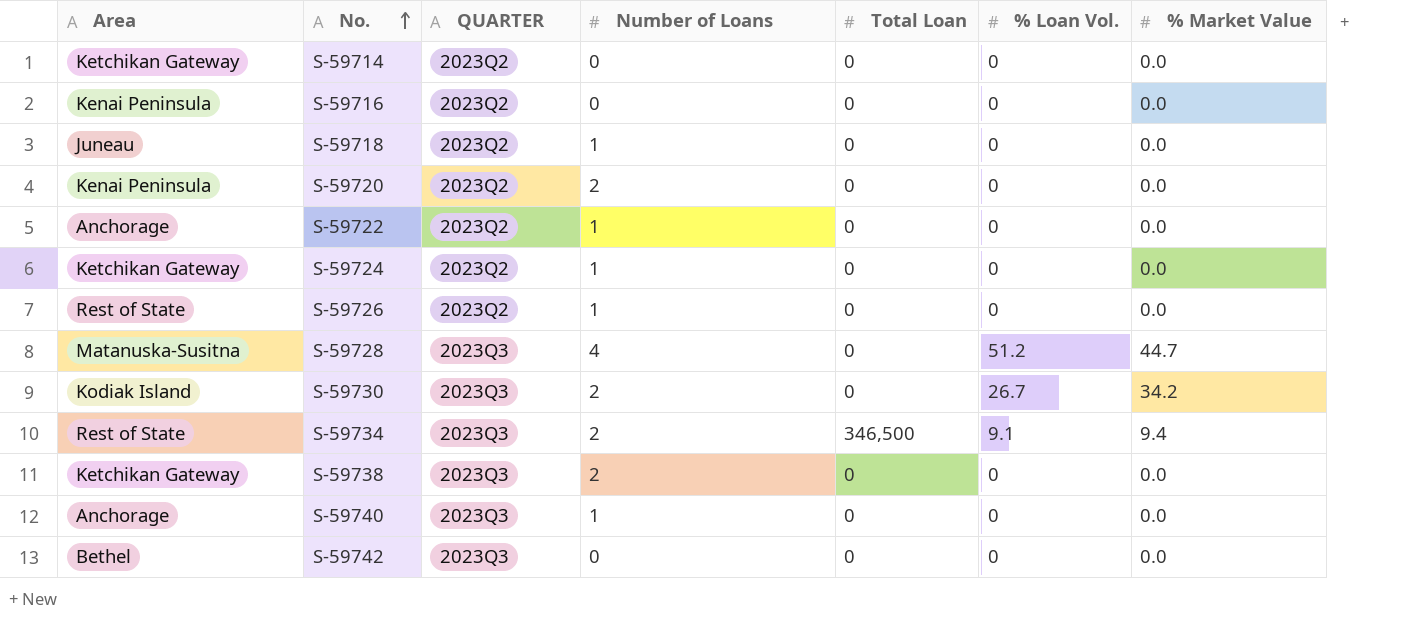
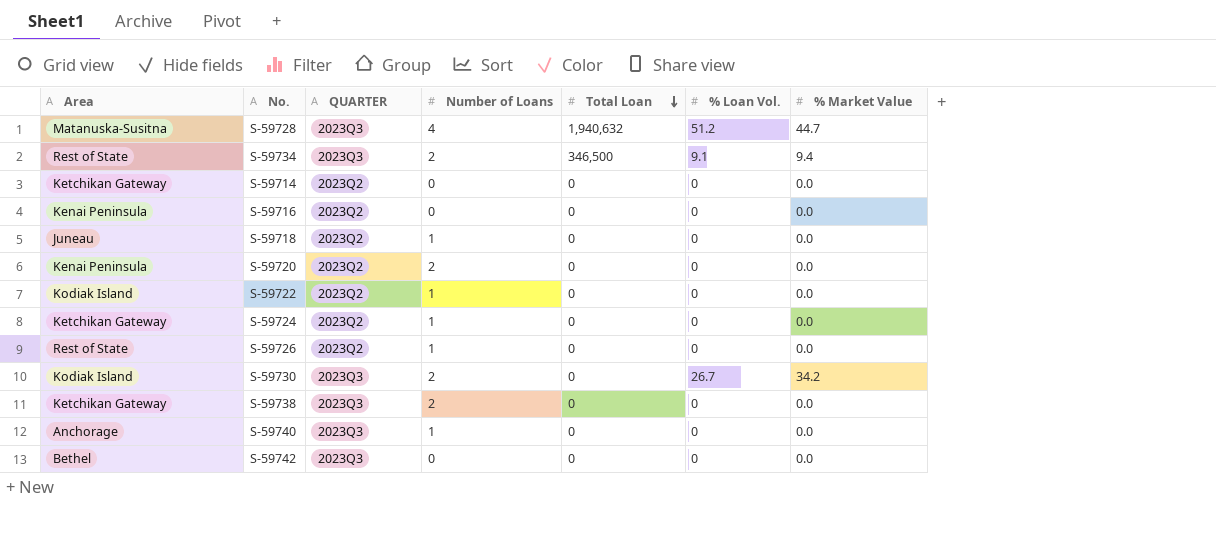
row order: No. ascending -> Total Loan descending
S-59728 | Total Loan: 0 -> 1,940,632
S-59722 | Area: Anchorage -> Kodiak Island

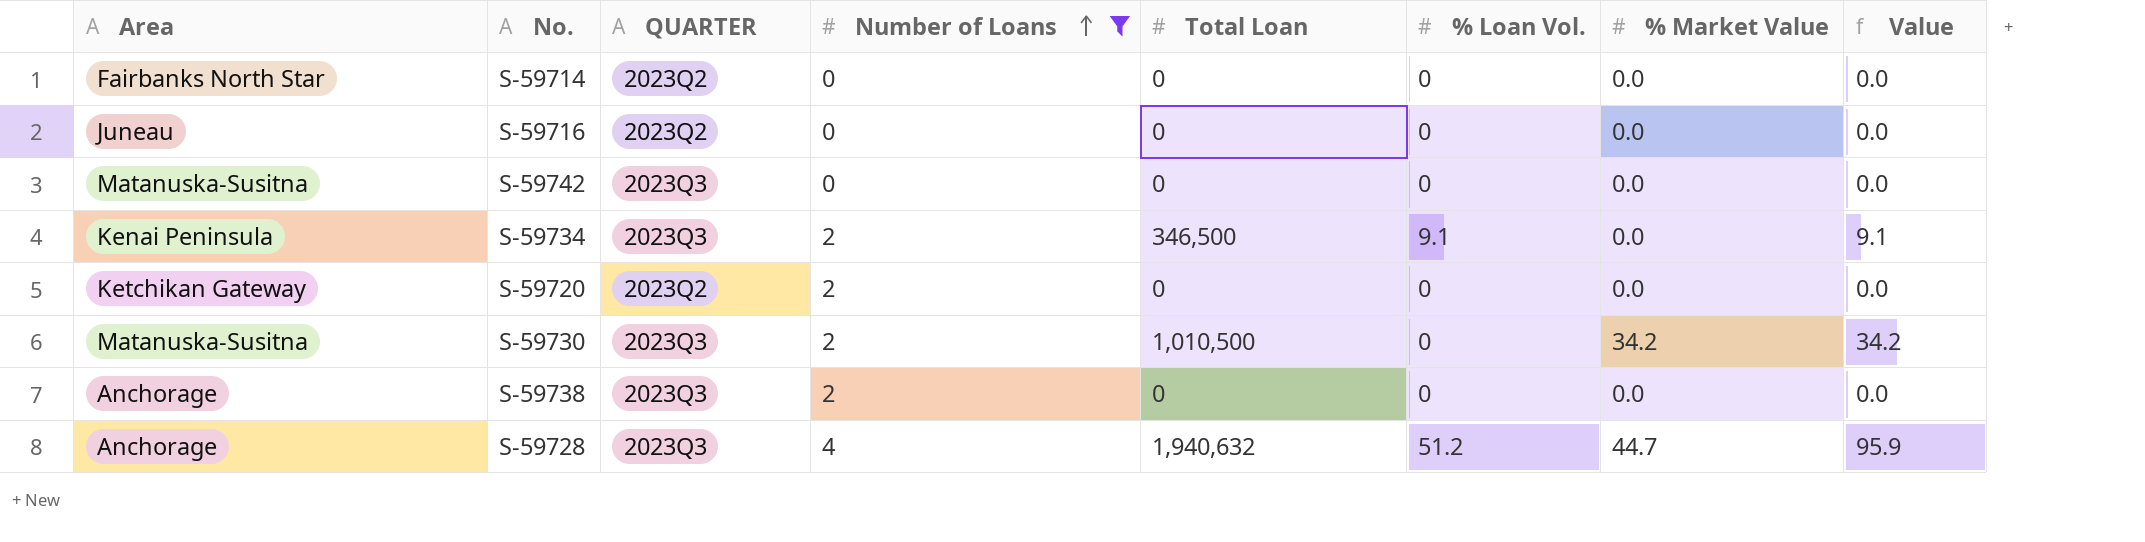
filter: none -> Number of Loans != 1
row order: Total Loan descending -> Number of Loans ascending
column Value | formula: none -> [% Loan Vol.] + [% Market Value]
S-59714 | Area: Ketchikan Gateway -> Fairbanks North Star
S-59716 | Area: Kenai Peninsula -> Juneau
S-59742 | Area: Bethel -> Matanuska-Susitna
S-59734 | Area: Rest of State -> Kenai Peninsula
S-59734 | % Market Value: 9.4 -> 0.0
S-59720 | Area: Kenai Peninsula -> Ketchikan Gateway
S-59730 | Area: Kodiak Island -> Matanuska-Susitna
S-59730 | Total Loan: 0 -> 1,010,500
S-59730 | % Loan Vol.: 26.7 -> 0
S-59738 | Area: Ketchikan Gateway -> Anchorage
S-59728 | Area: Matanuska-Susitna -> Anchorage

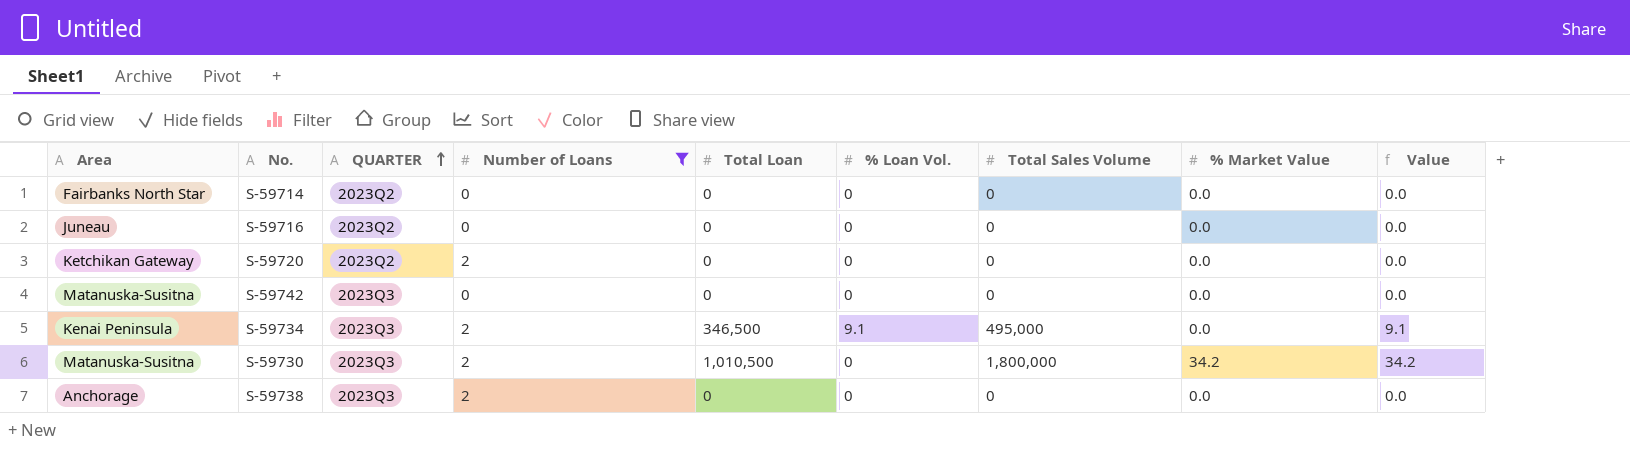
row order: Number of Loans ascending -> QUARTER ascending
column Total Sales Volume | position: none -> 7
row S-59728: Anchorage | 2023Q3 | 4 | 1,940,632 | 51.2 | 44.7 | 95.9 -> none

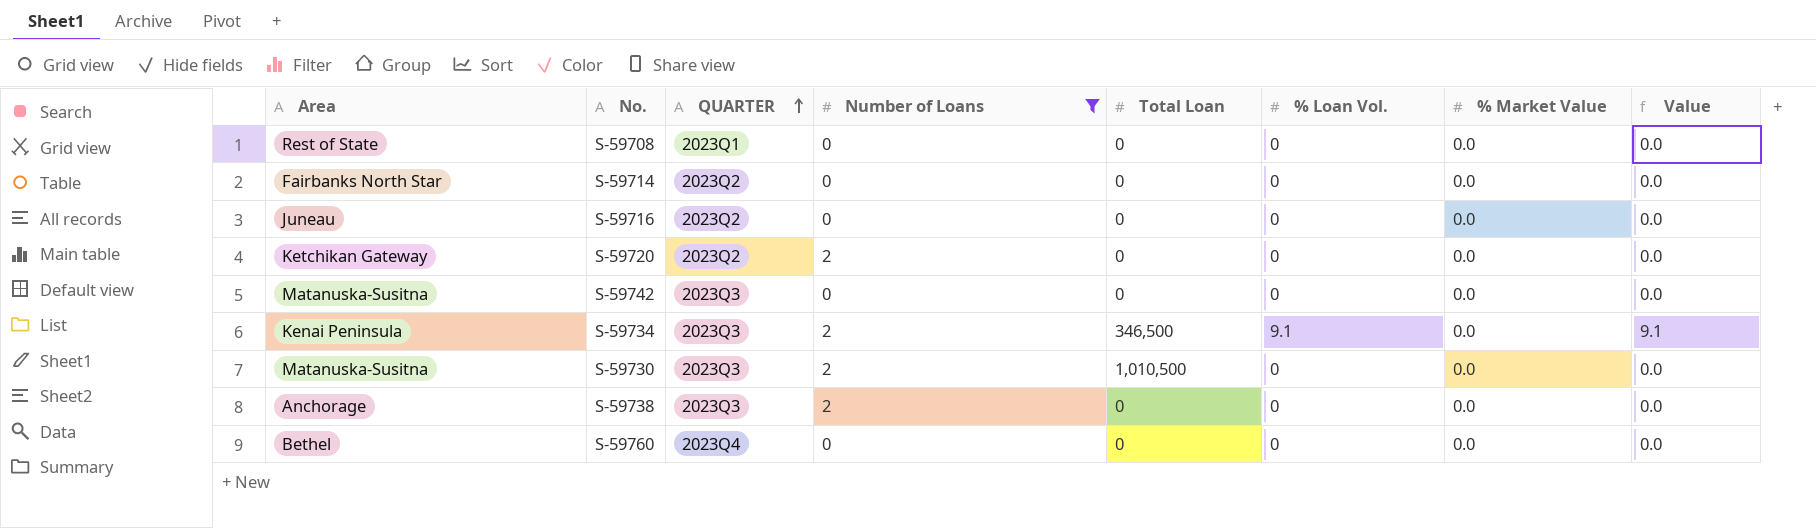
column Total Sales Volume | position: 7 -> none
row S-59708: none -> Rest of State | 2023Q1 | 0 | 0 | 0 | 0.0 | 0.0
S-59730 | % Market Value: 34.2 -> 0.0
S-59730 | Value: 34.2 -> 0.0
row S-59760: none -> Bethel | 2023Q4 | 0 | 0 | 0 | 0.0 | 0.0

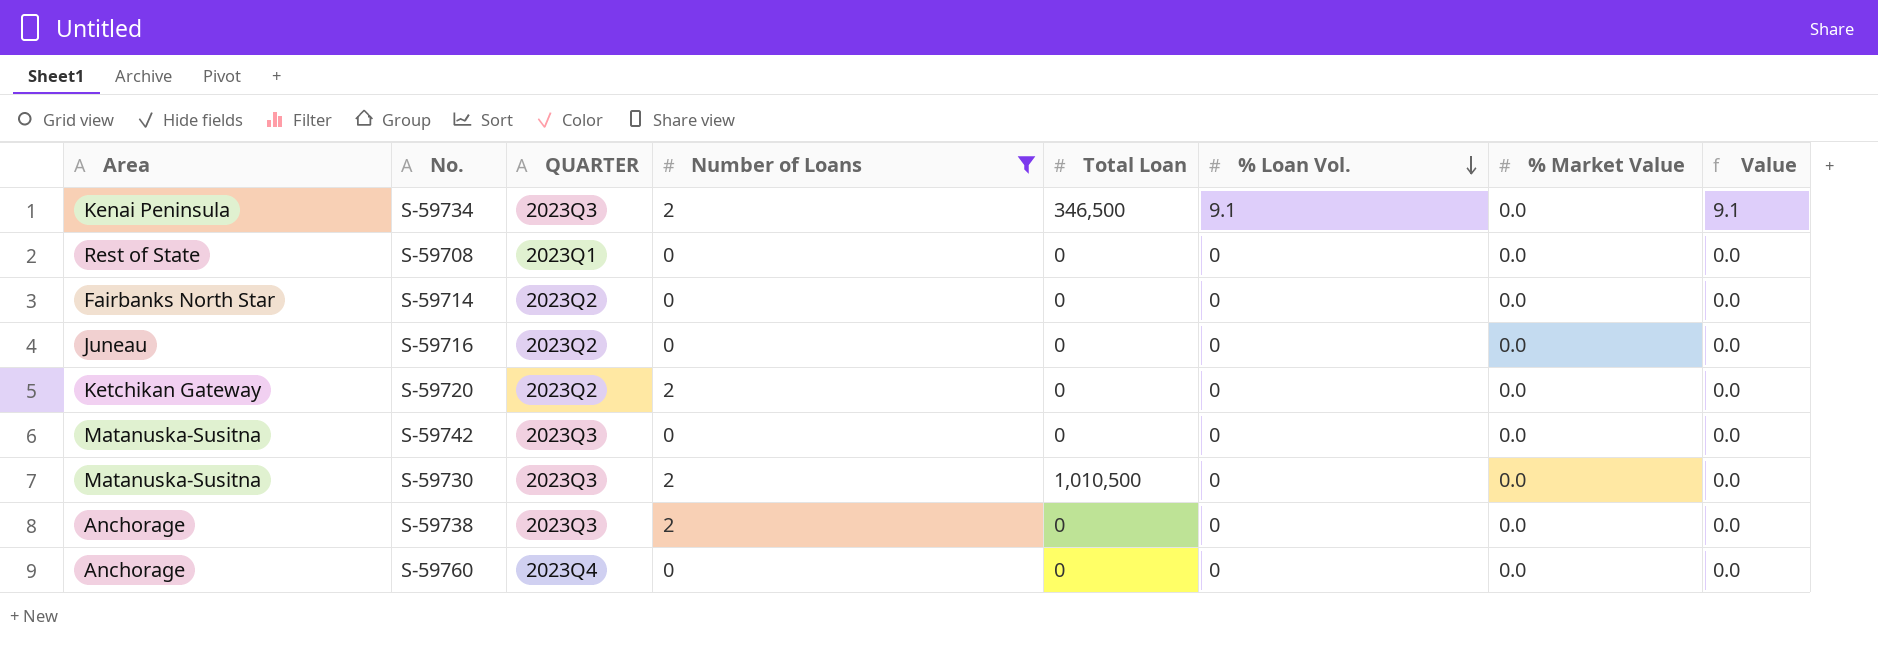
row order: QUARTER ascending -> % Loan Vol. descending
S-59760 | Area: Bethel -> Anchorage

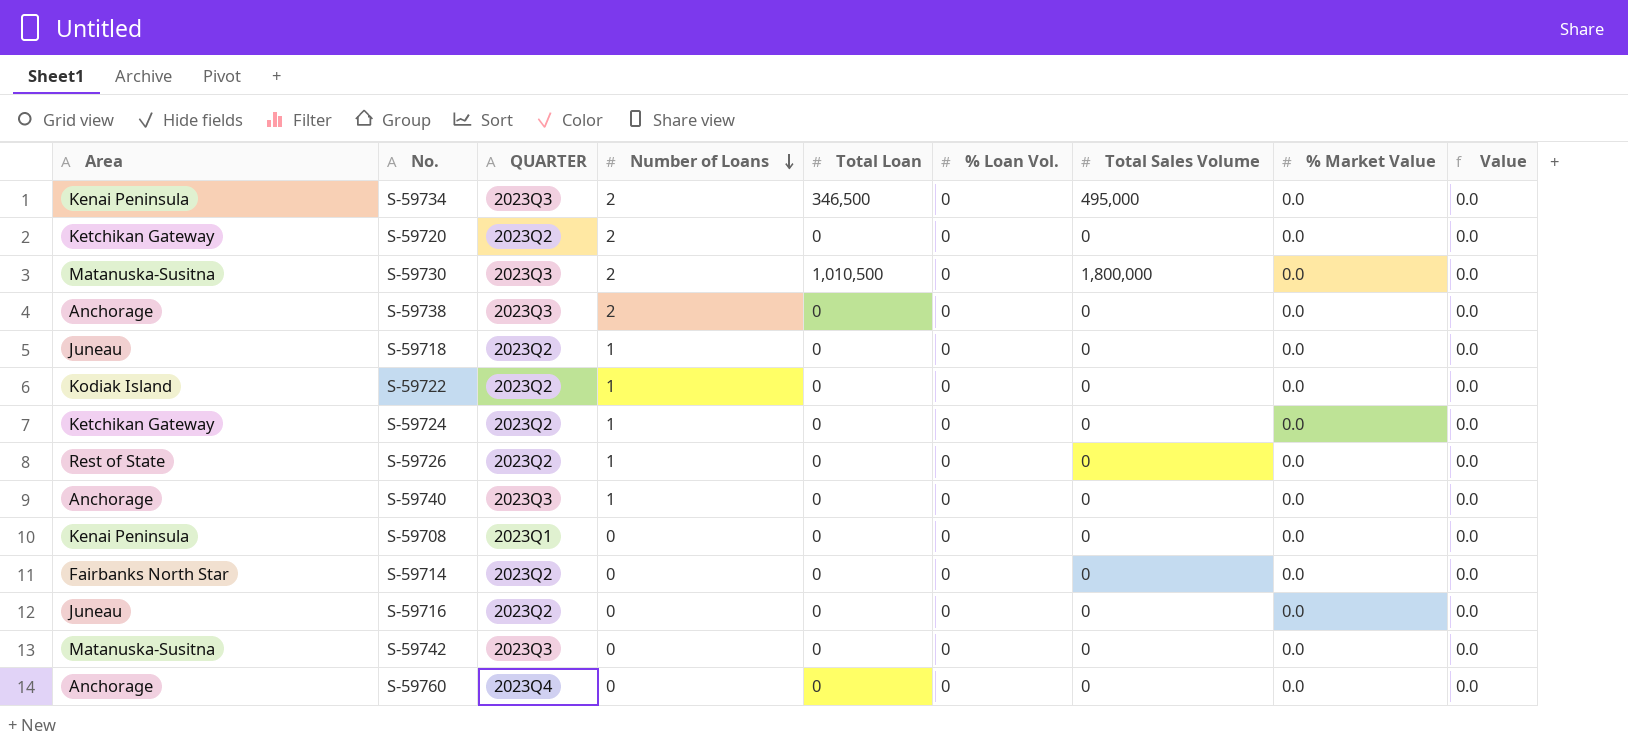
filter: Number of Loans != 1 -> none
row order: % Loan Vol. descending -> Number of Loans descending
column Total Sales Volume | position: none -> 7
S-59734 | % Loan Vol.: 9.1 -> 0
S-59734 | Value: 9.1 -> 0.0
S-59708 | Area: Rest of State -> Kenai Peninsula

